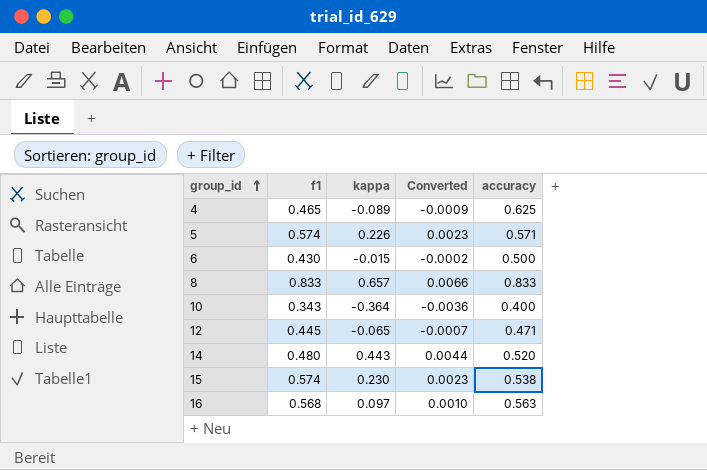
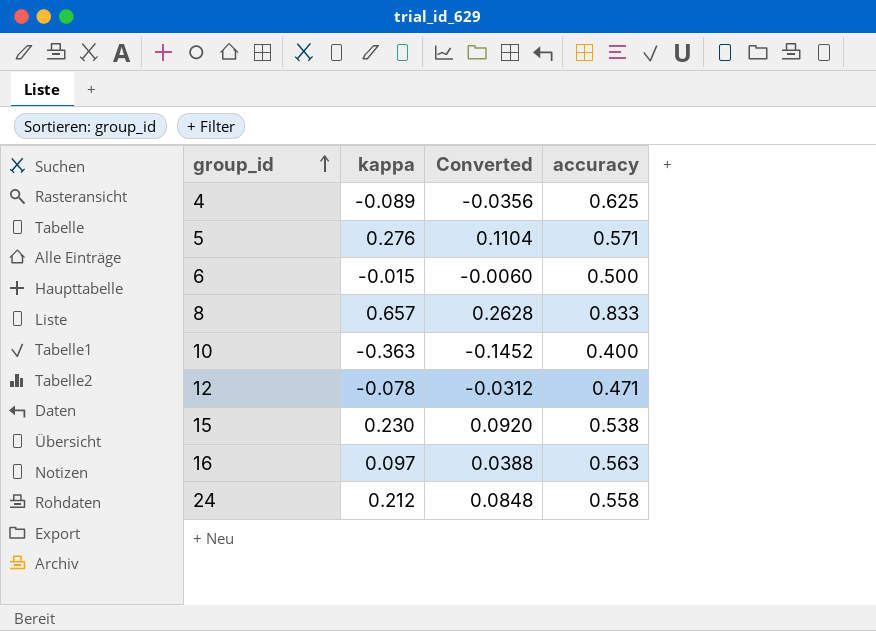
column f1 | position: 2 -> none
column Converted | formula: [kappa] * 0.01 -> [kappa] * 0.4
row 14: 0.480 | 0.443 | 0.0044 | 0.520 -> none
5 | kappa: 0.226 -> 0.276
10 | kappa: -0.364 -> -0.363
12 | kappa: -0.065 -> -0.078
row 24: none -> 0.212 | 0.0848 | 0.558

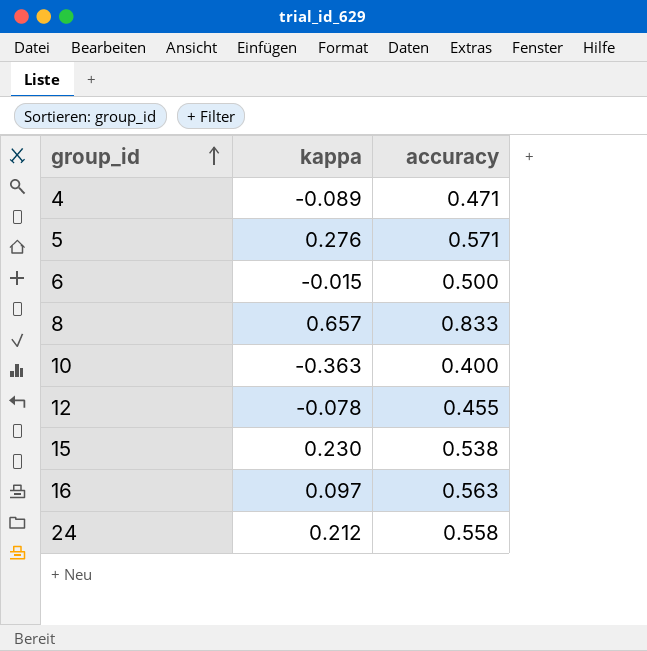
column Converted | formula: [kappa] * 0.4 -> none
4 | accuracy: 0.625 -> 0.471
12 | accuracy: 0.471 -> 0.455

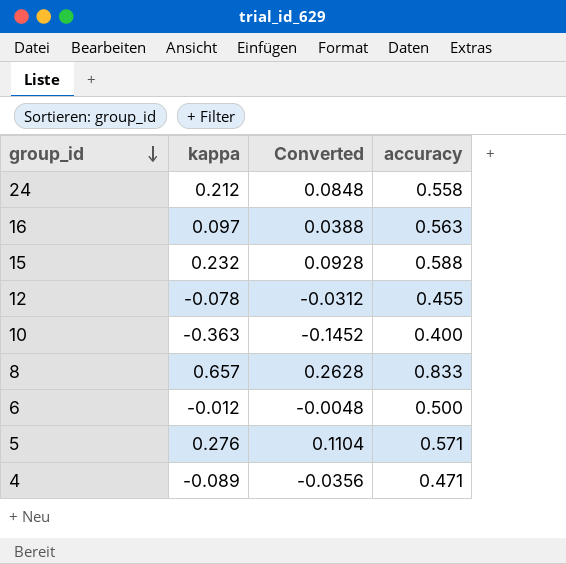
row order: group_id ascending -> group_id descending
column Converted | formula: none -> [kappa] * 0.4
15 | kappa: 0.230 -> 0.232
15 | accuracy: 0.538 -> 0.588
6 | kappa: -0.015 -> -0.012

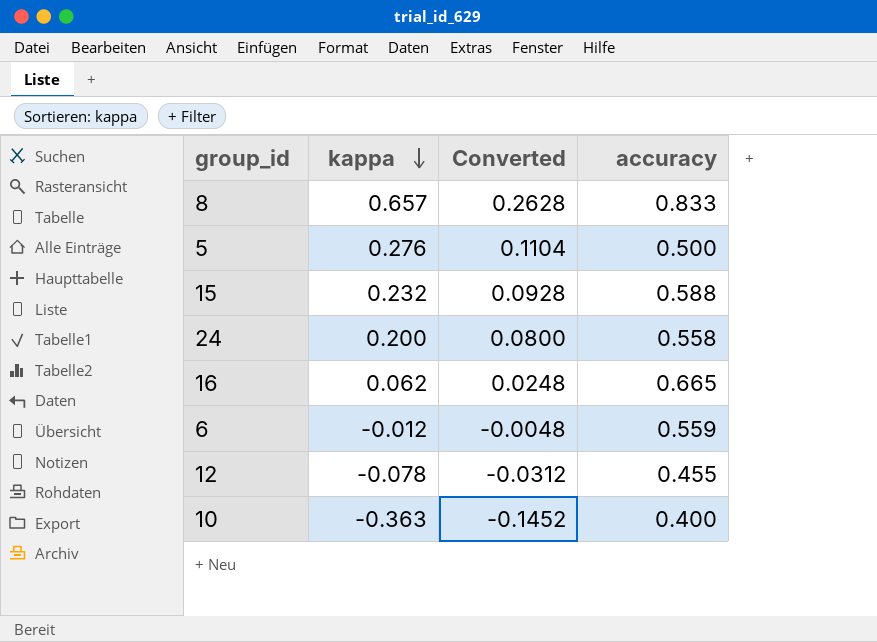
row order: group_id descending -> kappa descending
row 4: -0.089 | -0.0356 | 0.471 -> none
5 | accuracy: 0.571 -> 0.500
24 | kappa: 0.212 -> 0.200
24 | Converted: 0.0848 -> 0.0800
16 | kappa: 0.097 -> 0.062
16 | Converted: 0.0388 -> 0.0248
16 | accuracy: 0.563 -> 0.665
6 | accuracy: 0.500 -> 0.559

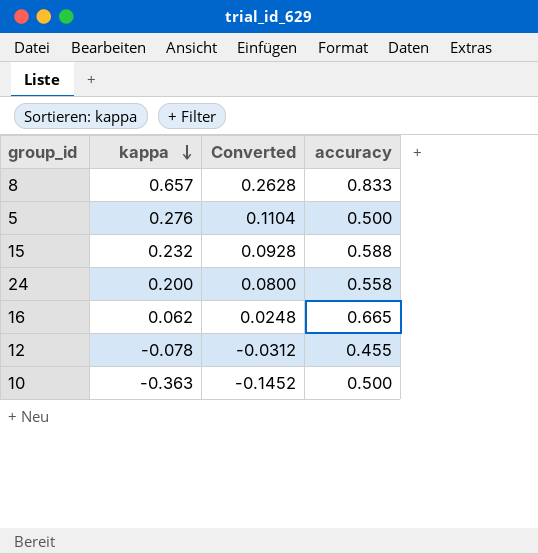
row 6: -0.012 | -0.0048 | 0.559 -> none
10 | accuracy: 0.400 -> 0.500

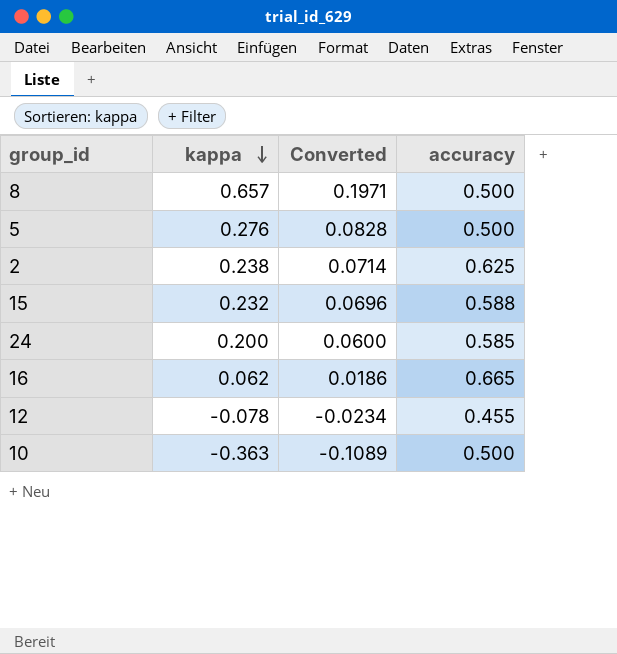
column Converted | formula: [kappa] * 0.4 -> [kappa] * 0.3
8 | accuracy: 0.833 -> 0.500
row 2: none -> 0.238 | 0.0714 | 0.625
24 | accuracy: 0.558 -> 0.585

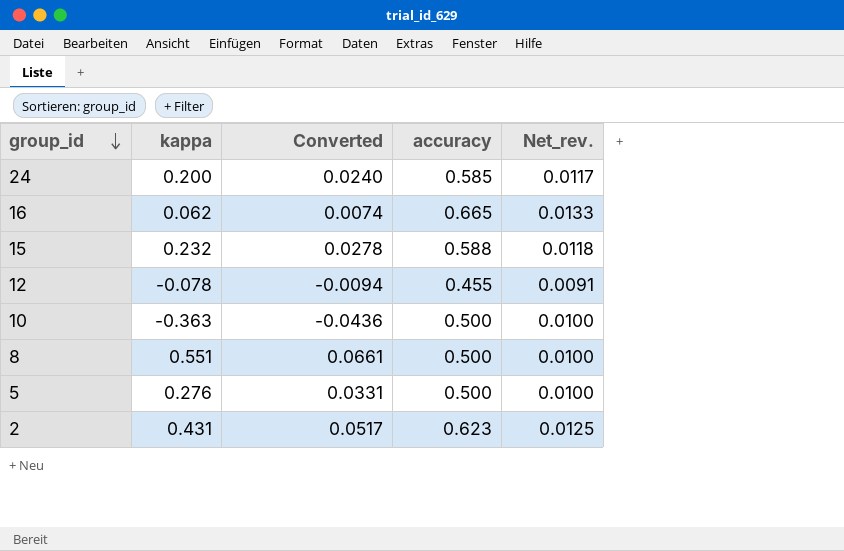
row order: kappa descending -> group_id descending
column Converted | formula: [kappa] * 0.3 -> [kappa] * 0.12
column Net_rev. | formula: none -> [accuracy] * 0.02
8 | kappa: 0.657 -> 0.551
2 | kappa: 0.238 -> 0.431
2 | accuracy: 0.625 -> 0.623

